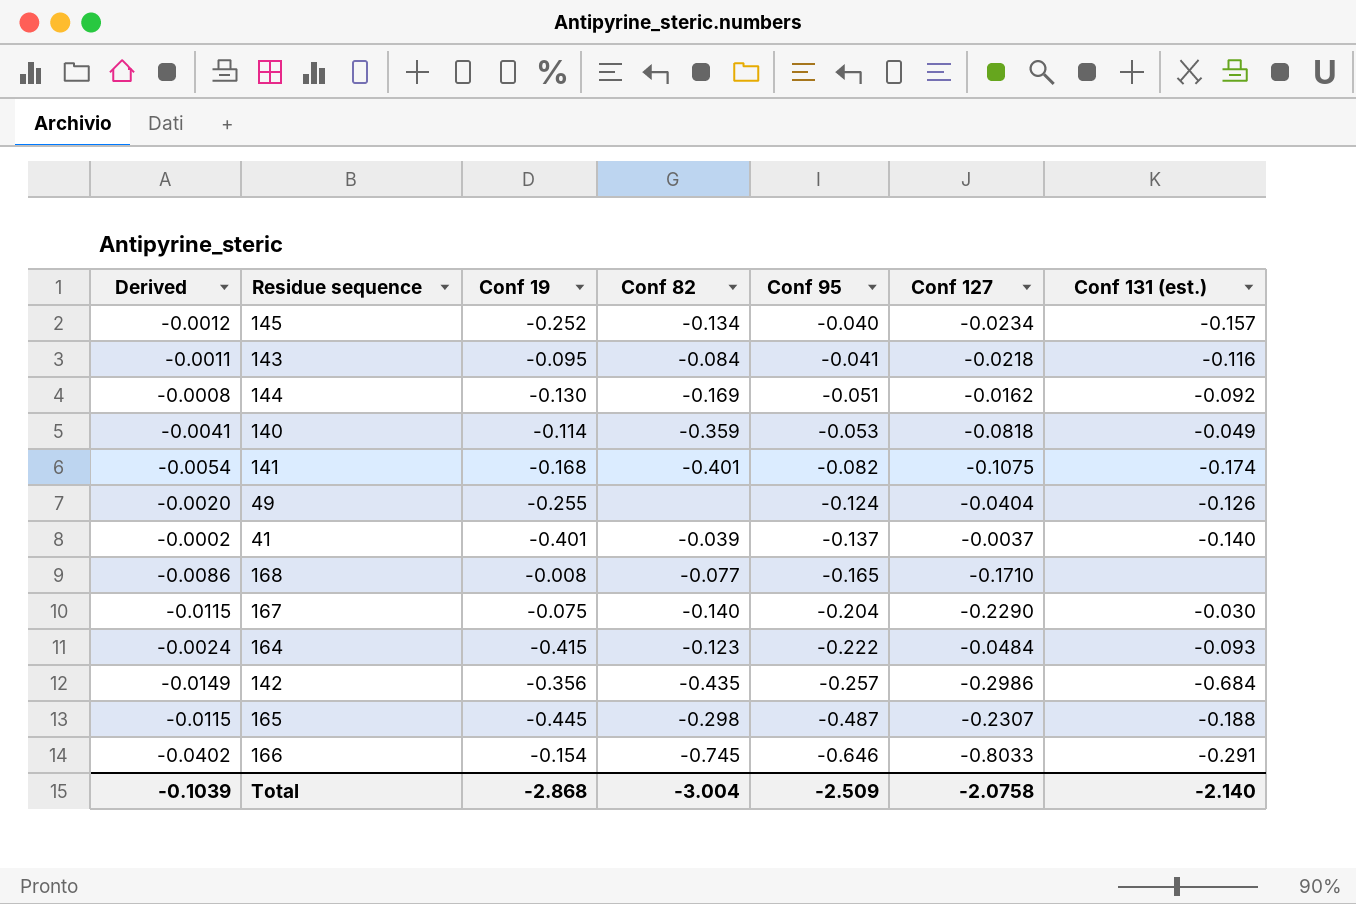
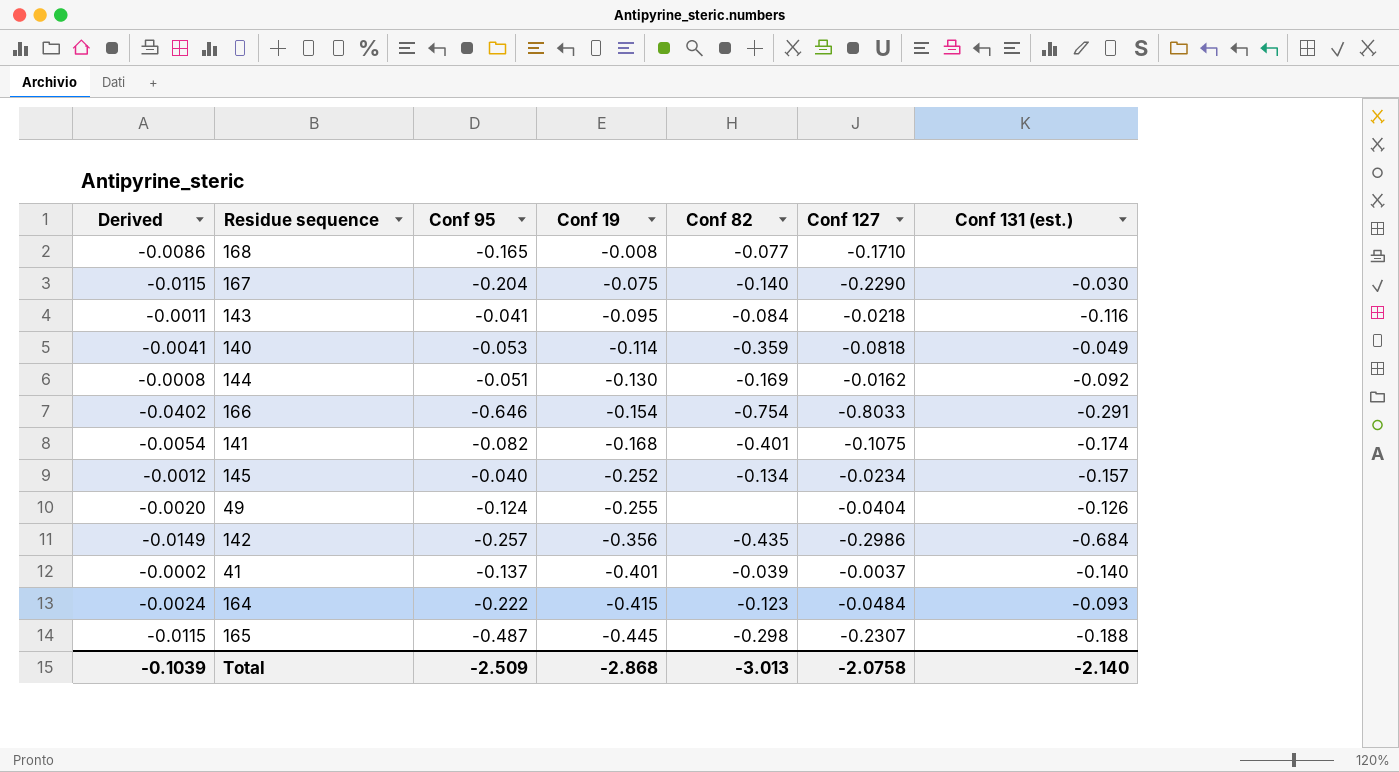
row order: Conf 95 descending -> Conf 19 descending
column Conf 95 | position: 5 -> 3
166 | Conf 82: -0.745 -> -0.754
Total | Conf 82: -3.004 -> -3.013

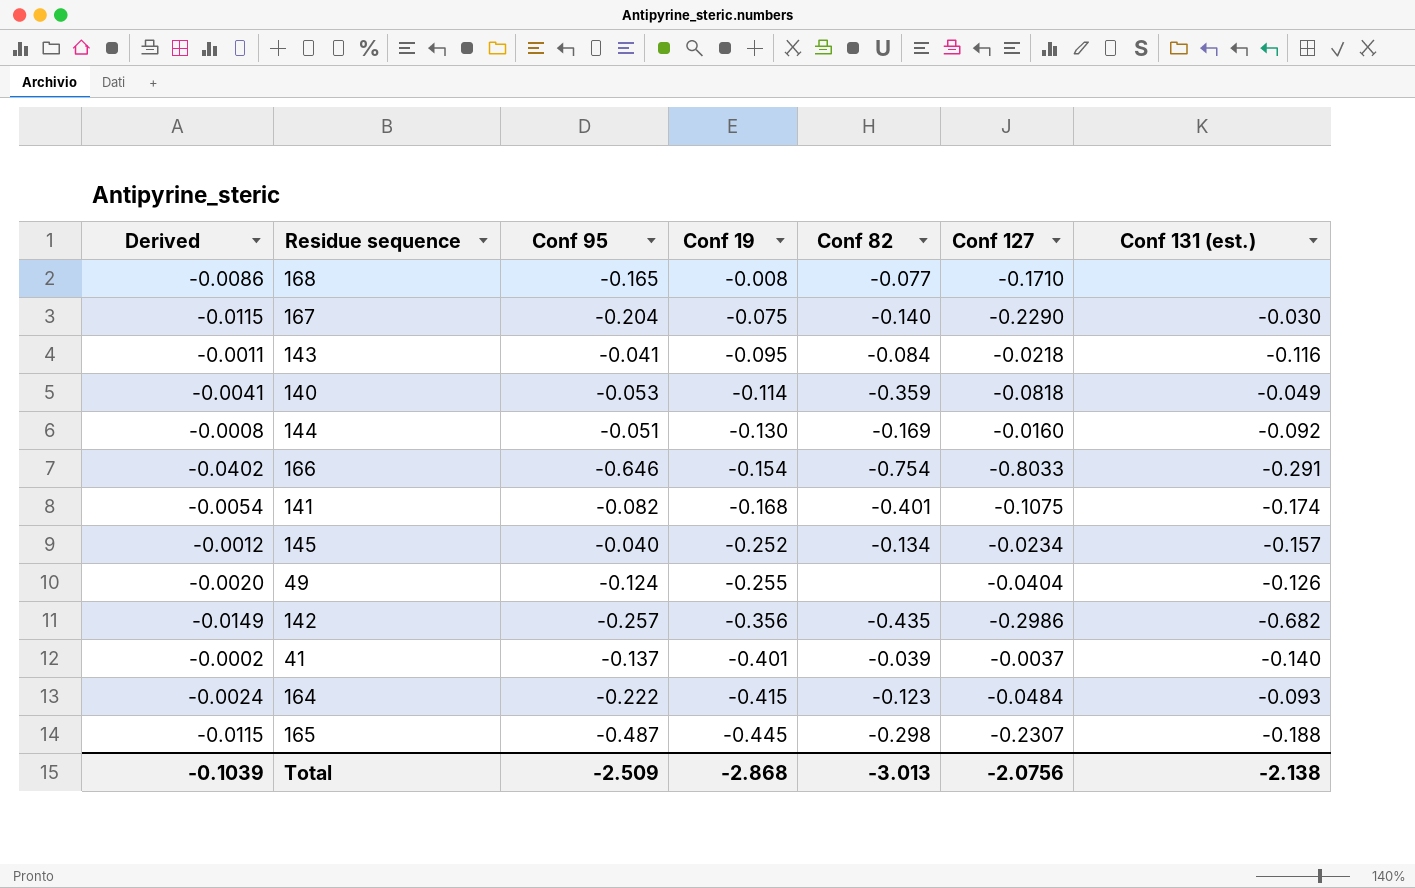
144 | Conf 127: -0.0162 -> -0.0160
142 | Conf 131 (est.): -0.684 -> -0.682
Total | Conf 127: -2.0758 -> -2.0756
Total | Conf 131 (est.): -2.140 -> -2.138

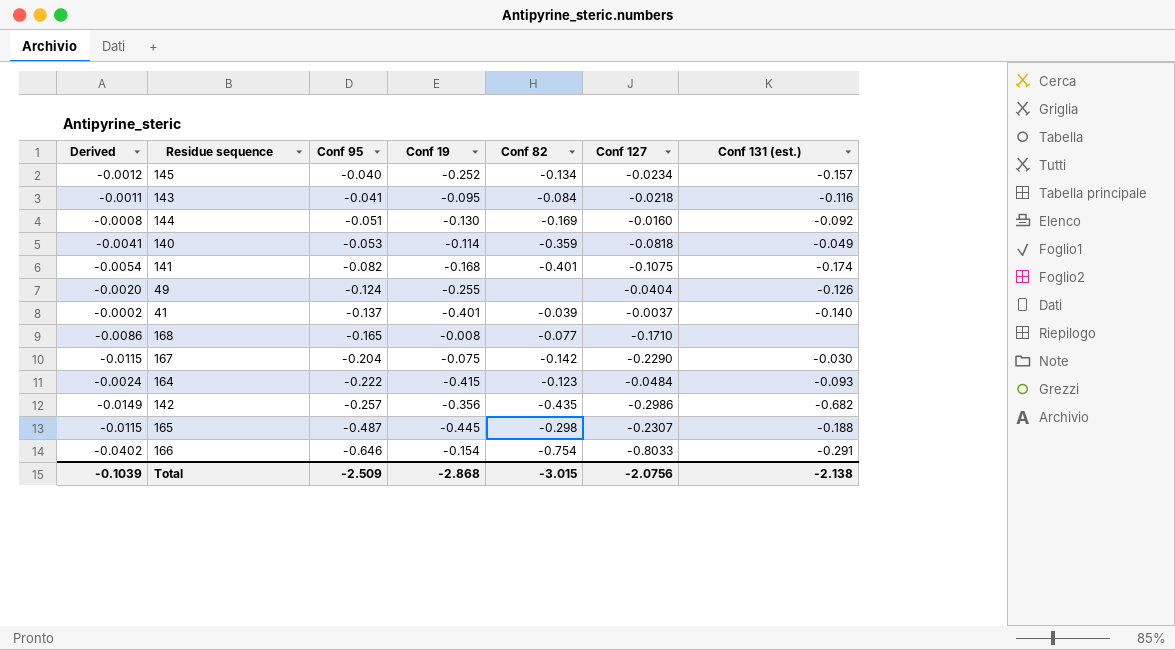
row order: Conf 19 descending -> Conf 95 descending
167 | Conf 82: -0.140 -> -0.142
Total | Conf 82: -3.013 -> -3.015

